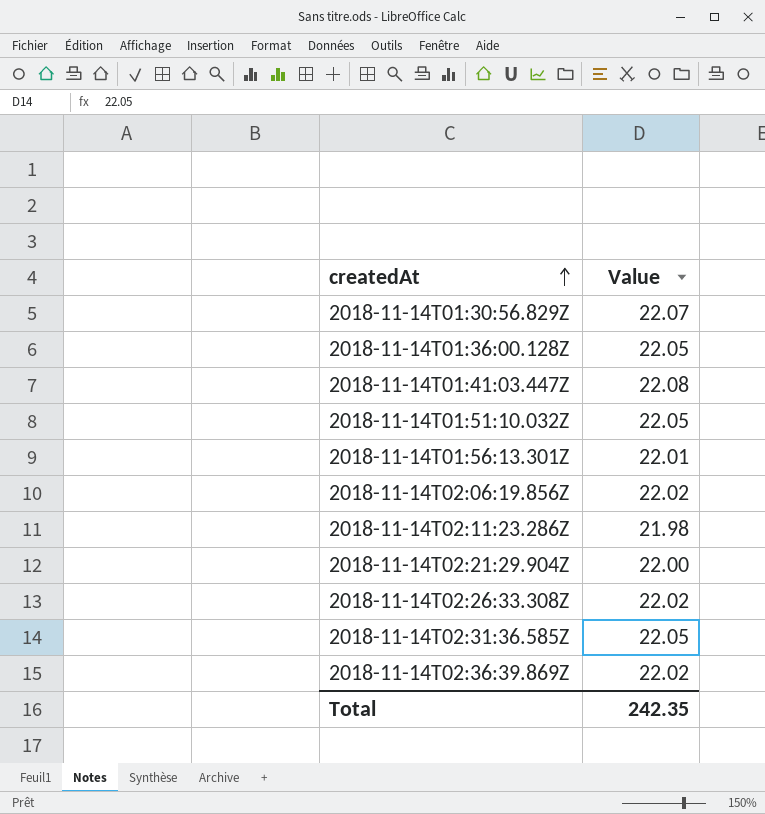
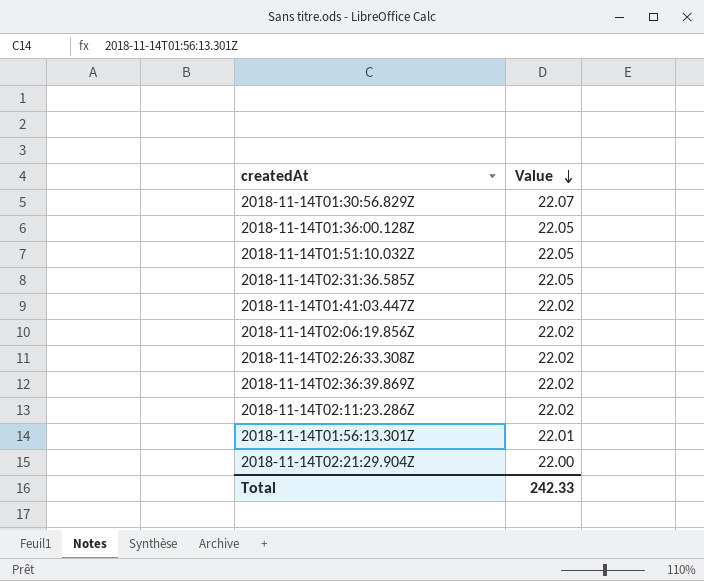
row order: createdAt ascending -> Value descending
2018-11-14T01:41:03.447Z | Value: 22.08 -> 22.02
2018-11-14T02:11:23.286Z | Value: 21.98 -> 22.02
Total | Value: 242.35 -> 242.33

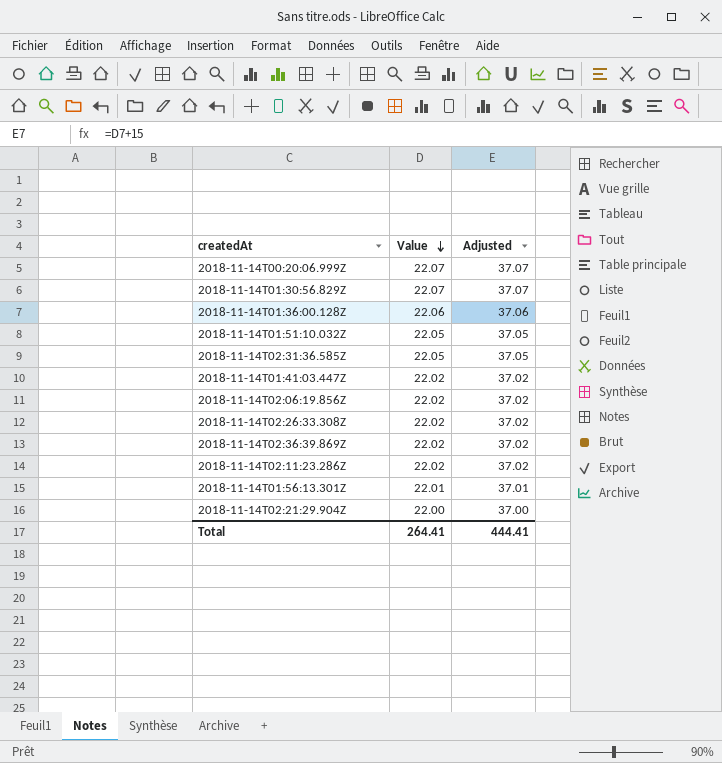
column Adjusted | formula: none -> [Value] + 15
row 2018-11-14T00:20:06.999Z: none -> 22.07 | 37.07
2018-11-14T01:36:00.128Z | Value: 22.05 -> 22.06
Total | Value: 242.33 -> 264.41

